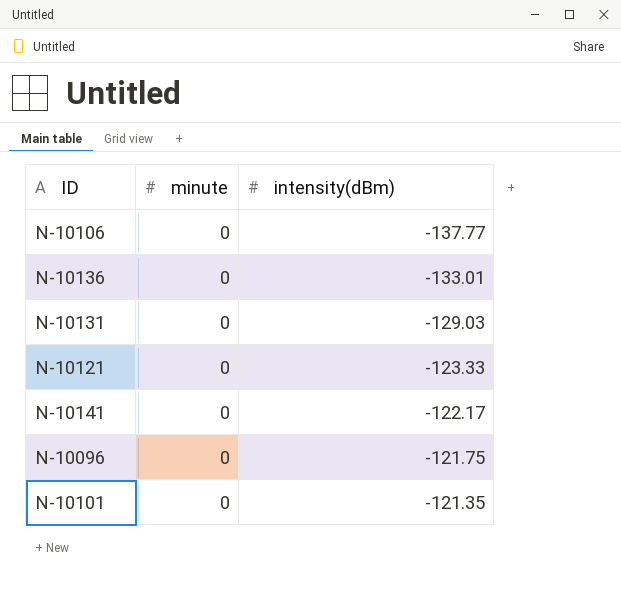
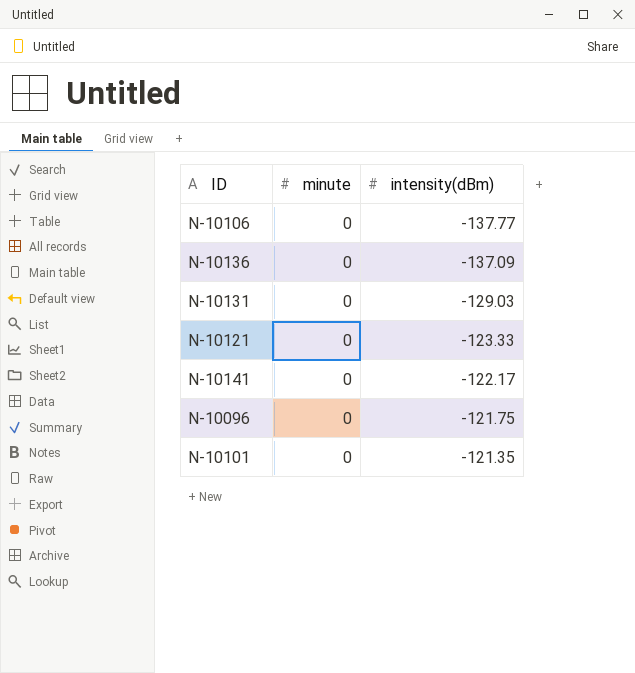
N-10136 | intensity(dBm): -133.01 -> -137.09

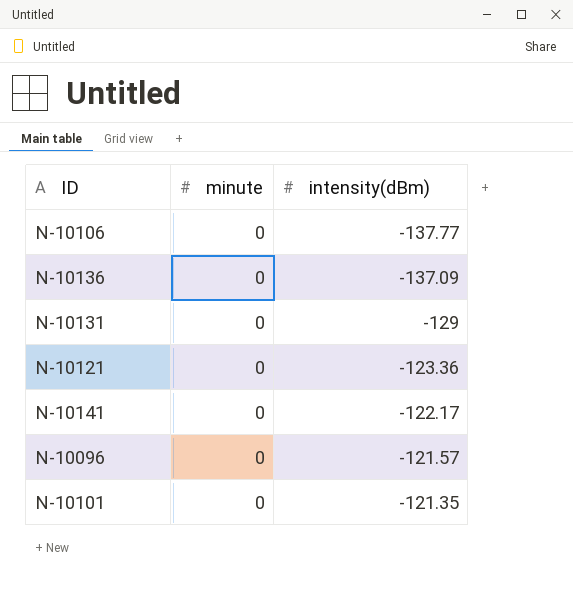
N-10131 | intensity(dBm): -129.03 -> -129
N-10121 | intensity(dBm): -123.33 -> -123.36
N-10096 | intensity(dBm): -121.75 -> -121.57

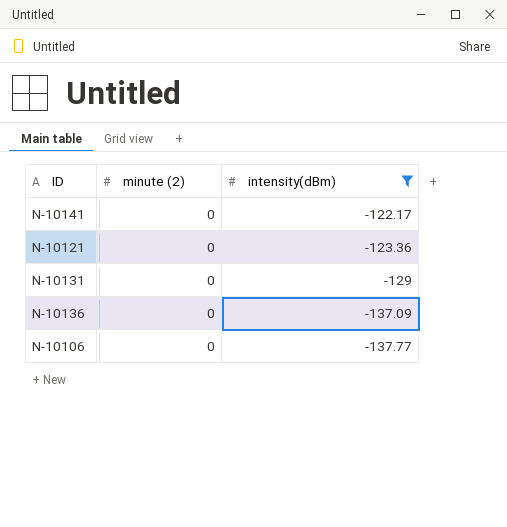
filter: none -> intensity(dBm) <= -122.17
row order: intensity(dBm) ascending -> intensity(dBm) descending
column name: minute -> minute (2)

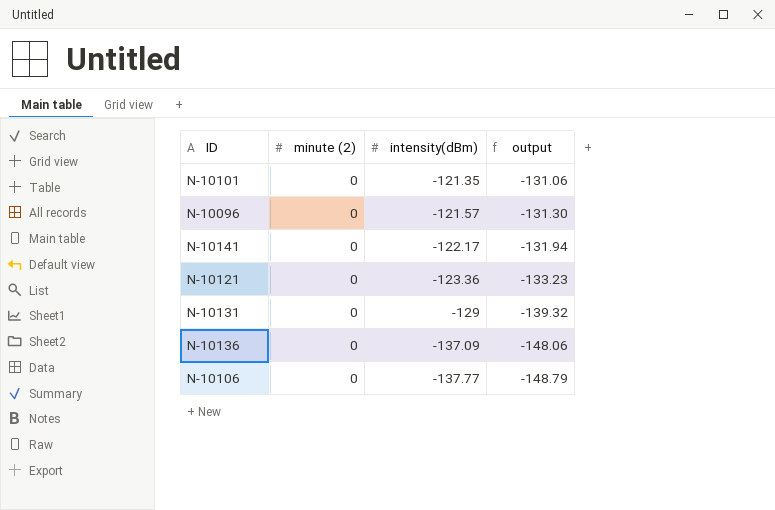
filter: intensity(dBm) <= -122.17 -> none
column output | formula: none -> [intensity(dBm)] * 1.08

